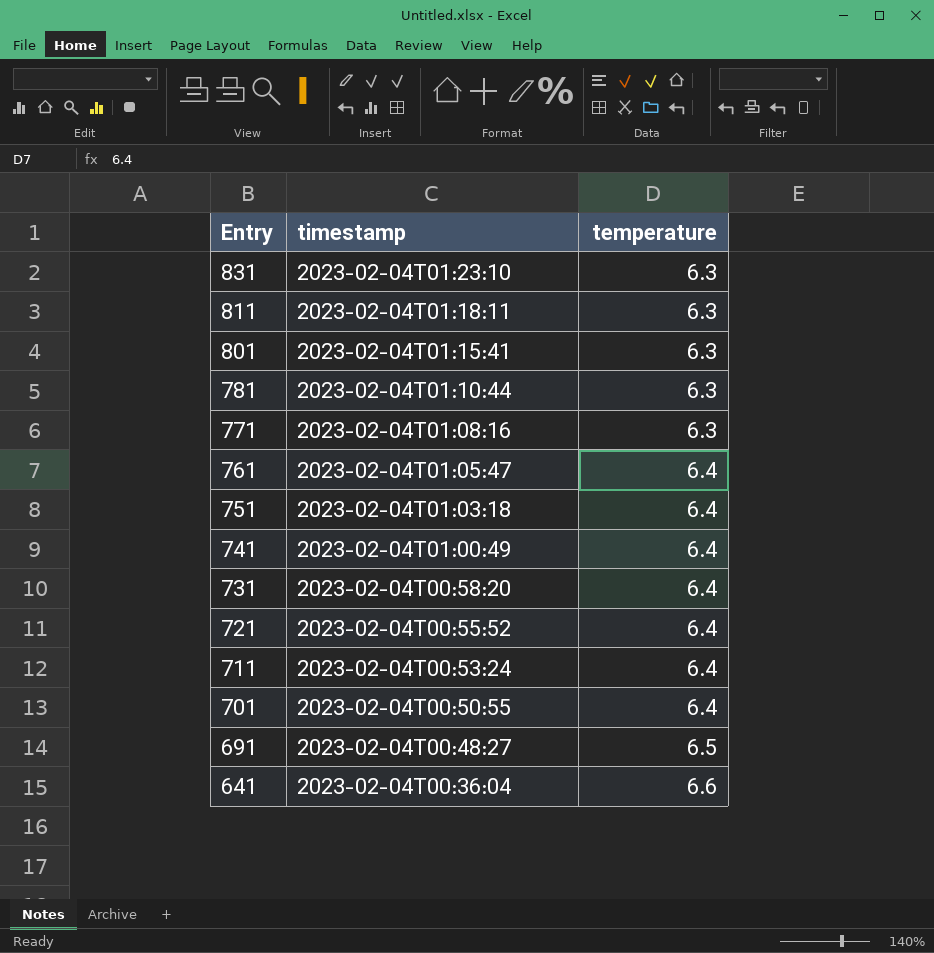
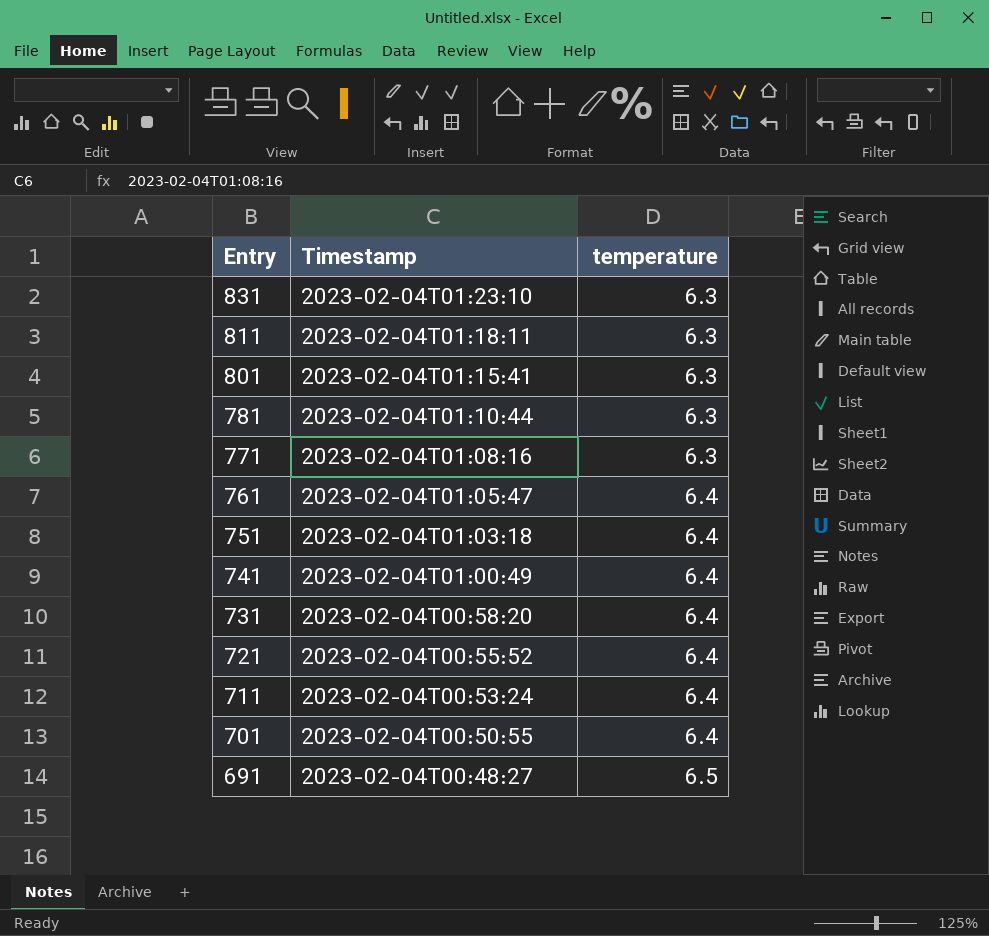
column name: timestamp -> Timestamp
row 641: 2023-02-04T00:36:04 | 6.6 -> none

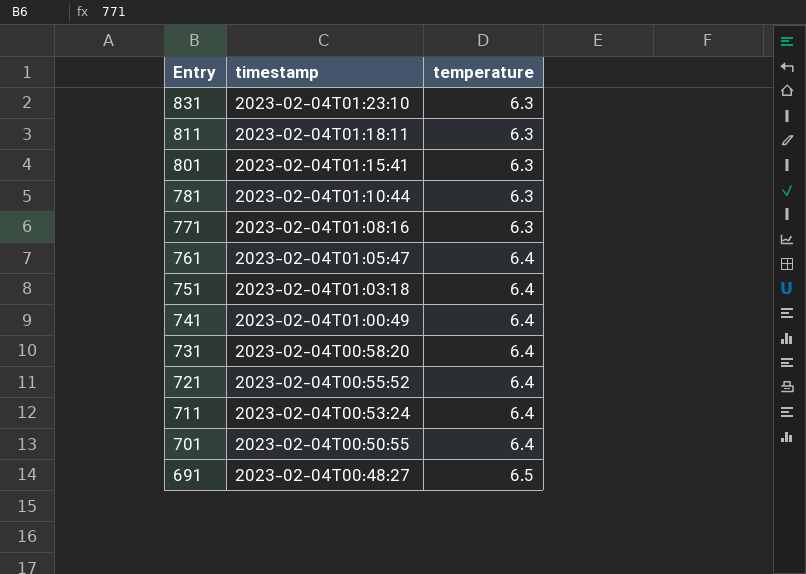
column name: Timestamp -> timestamp

